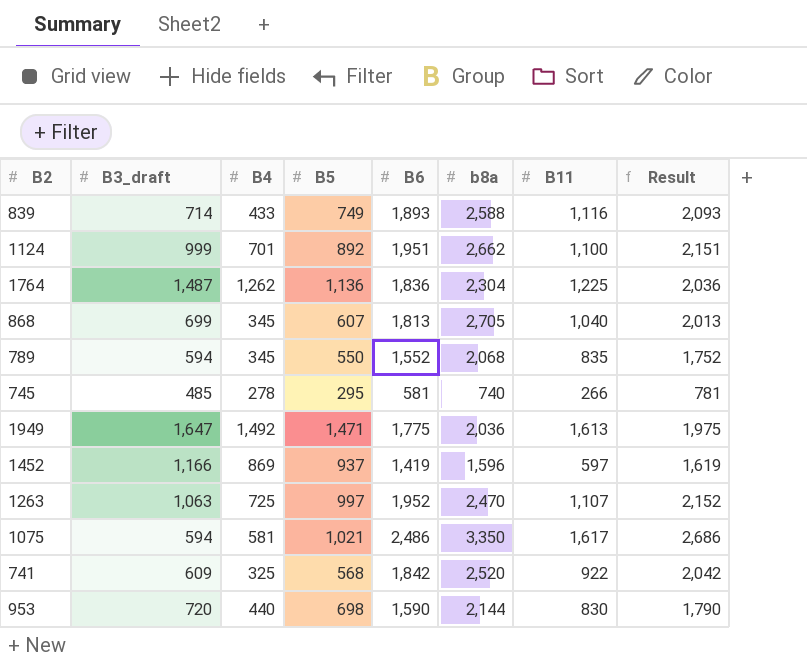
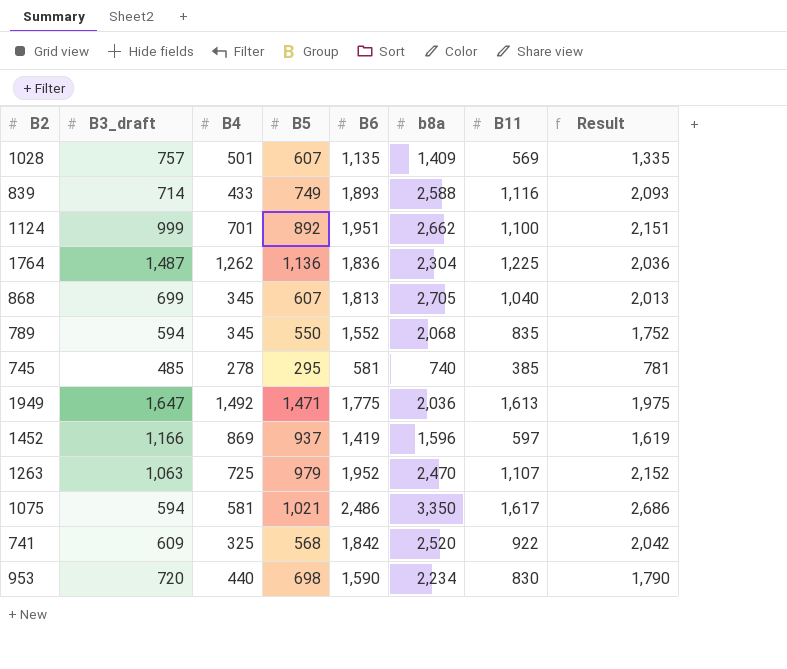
row 1028: none -> 757 | 501 | 607 | 1,135 | 1,409 | 569 | 1,335
745 | B11: 266 -> 385
1263 | B5: 997 -> 979
953 | b8a: 2,144 -> 2,234

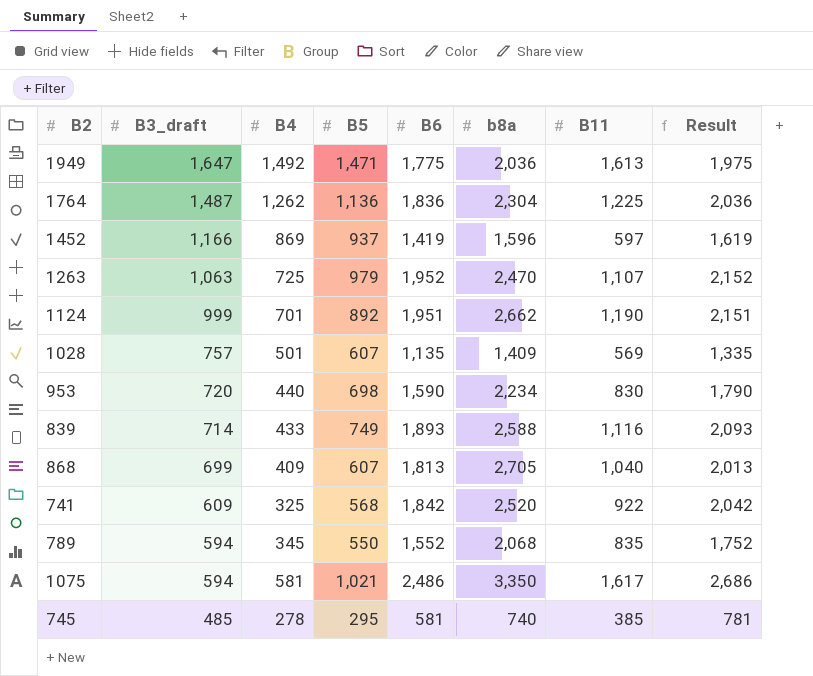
row order: none -> B3_draft descending
1124 | B11: 1,100 -> 1,190
868 | B4: 345 -> 409

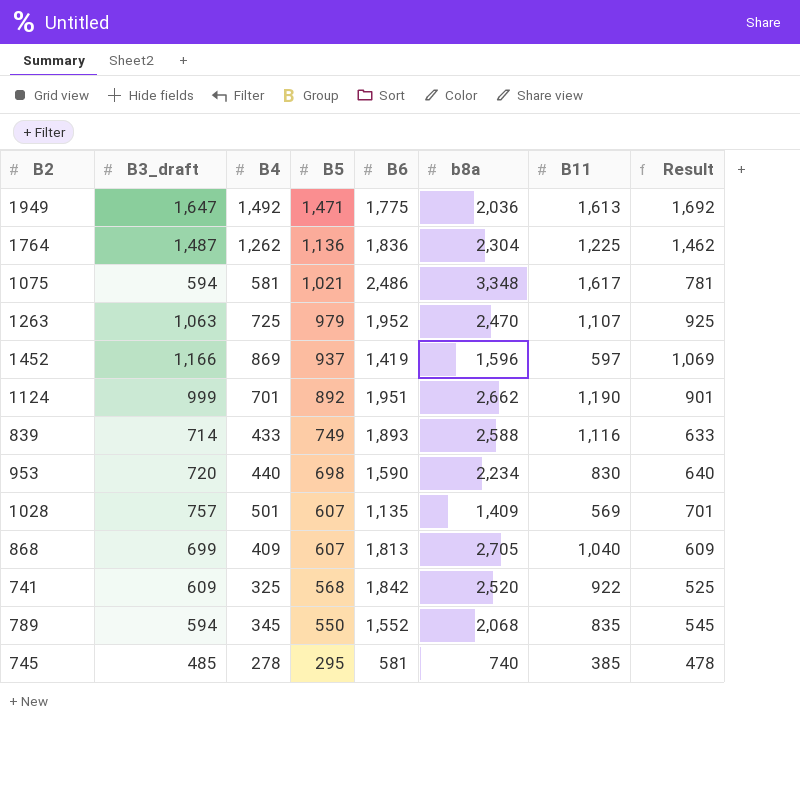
row order: B3_draft descending -> B5 descending
column Result | formula: [B6] + 200 -> [B4] + 200
1075 | b8a: 3,350 -> 3,348

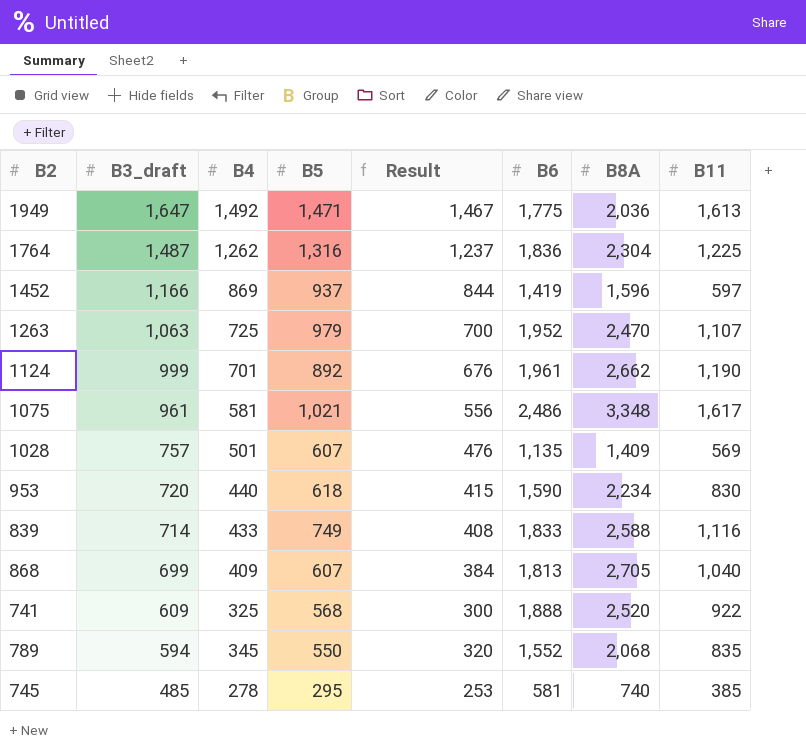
row order: B5 descending -> B3_draft descending
column Result | formula: [B4] + 200 -> [B4] - 25
column Result | position: 8 -> 5
column name: b8a -> B8A
1764 | B5: 1,136 -> 1,316
1124 | B6: 1,951 -> 1,961
1075 | B3_draft: 594 -> 961
953 | B5: 698 -> 618
839 | B6: 1,893 -> 1,833
741 | B6: 1,842 -> 1,888

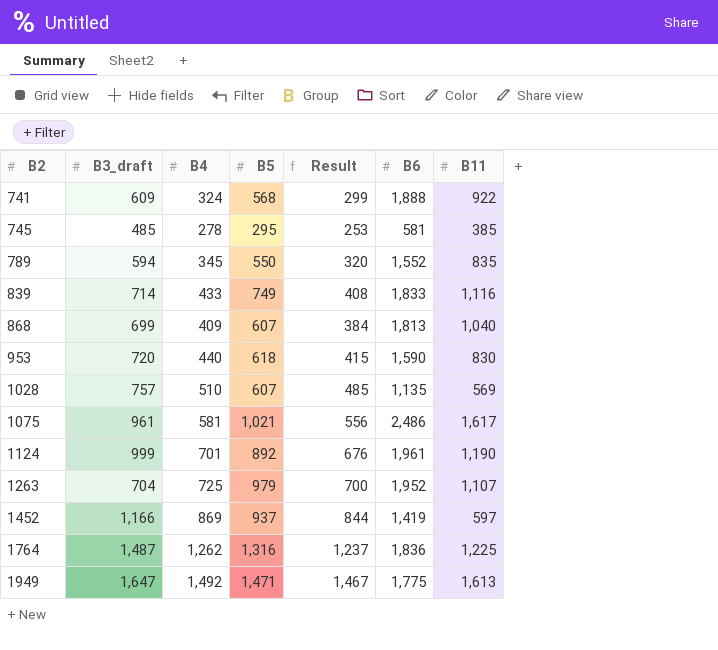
row order: B3_draft descending -> B2 ascending
column B8A | position: 7 -> none
741 | B4: 325 -> 324
741 | Result: 300 -> 299
1028 | B4: 501 -> 510
1028 | Result: 476 -> 485
1263 | B3_draft: 1,063 -> 704

